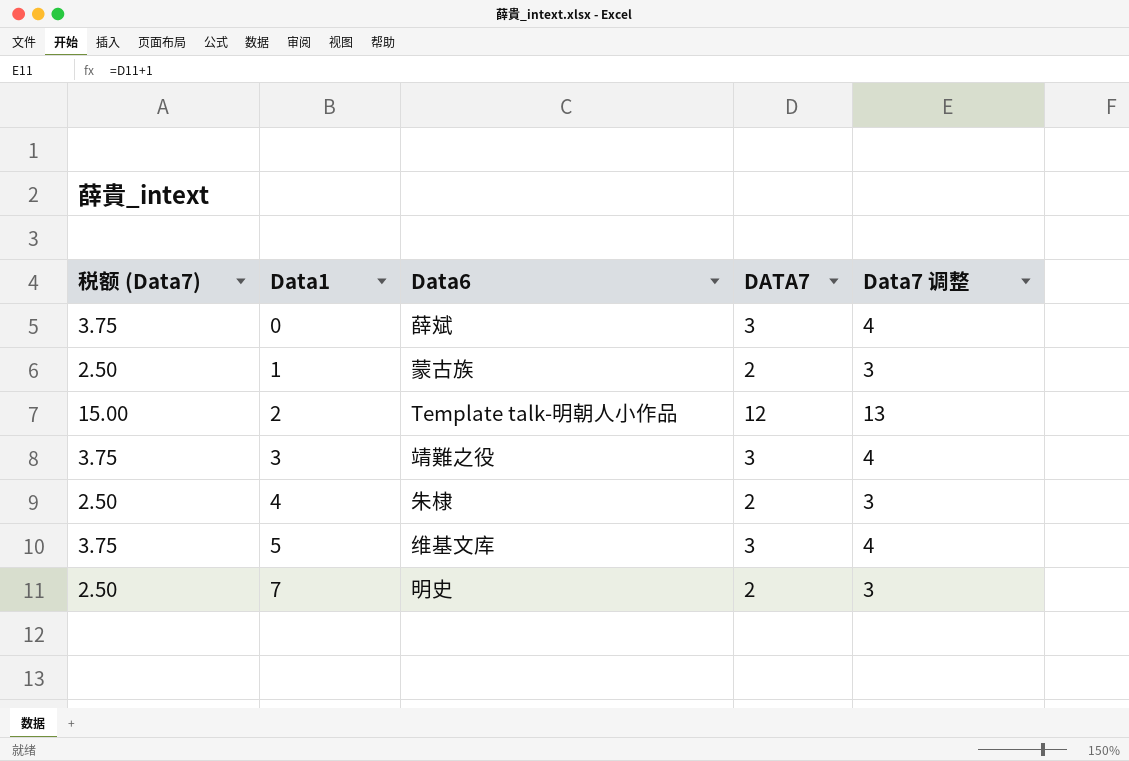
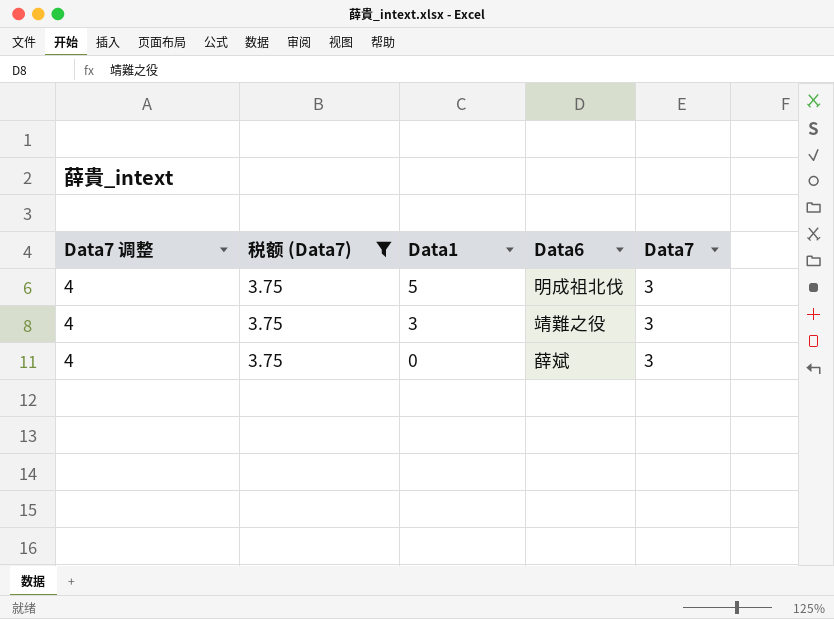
filter: none -> 税额 (Data7) = 3.75
row order: Data1 ascending -> Data1 descending
column Data7 调整 | position: 5 -> 1
column name: DATA7 -> Data7
5 | Data6: 维基文库 -> 明成祖北伐

